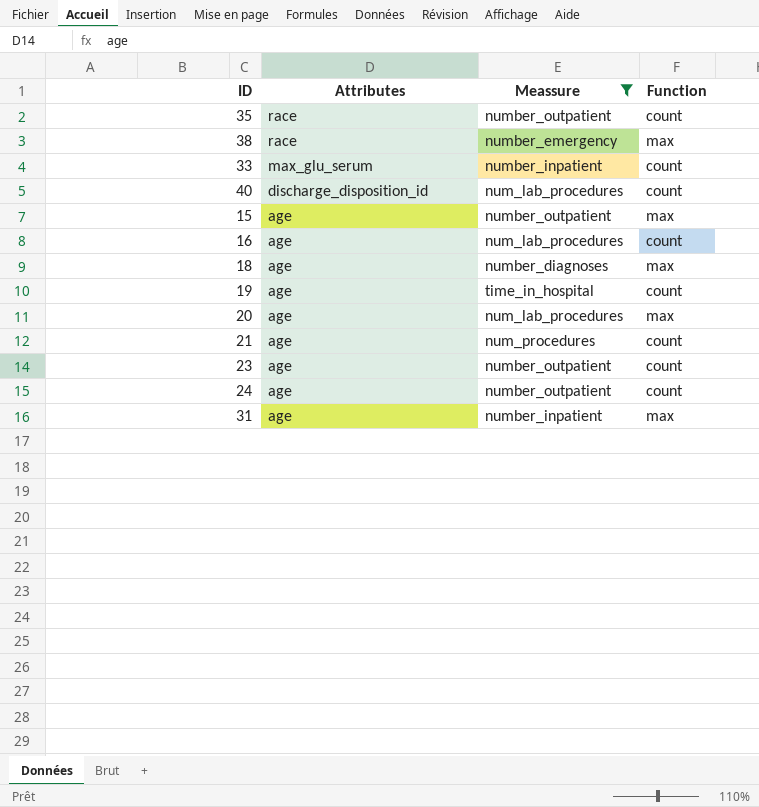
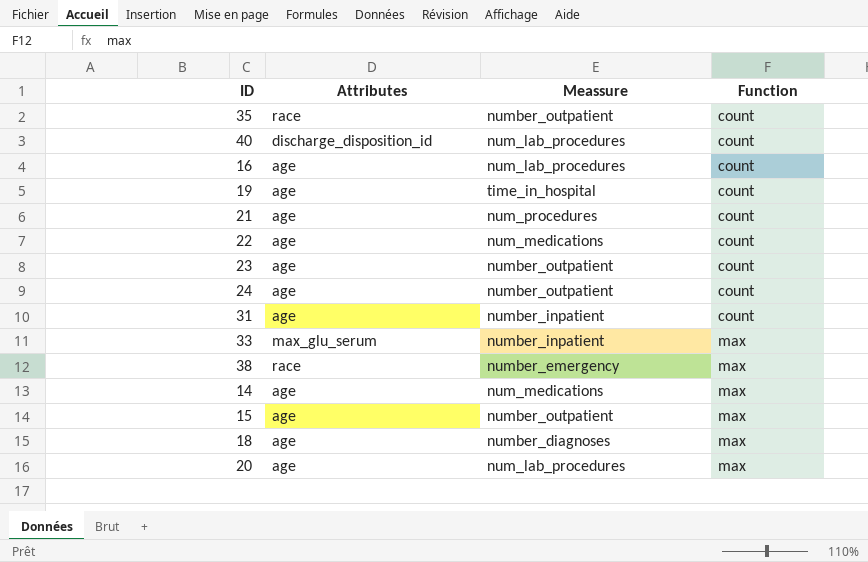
filter: Meassure != num_medications -> none
row order: Attributes descending -> Function ascending
31 | Function: max -> count
33 | Function: count -> max

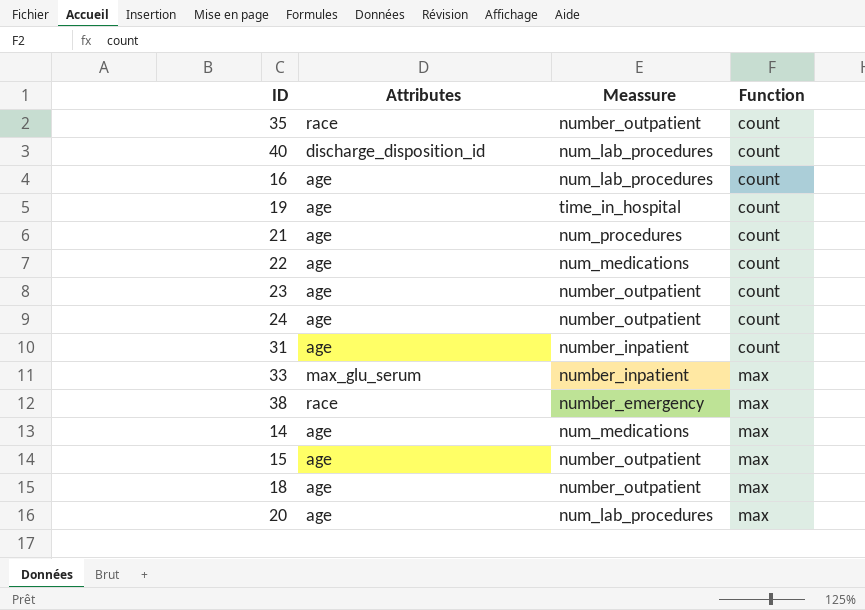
18 | Meassure: number_diagnoses -> number_outpatient

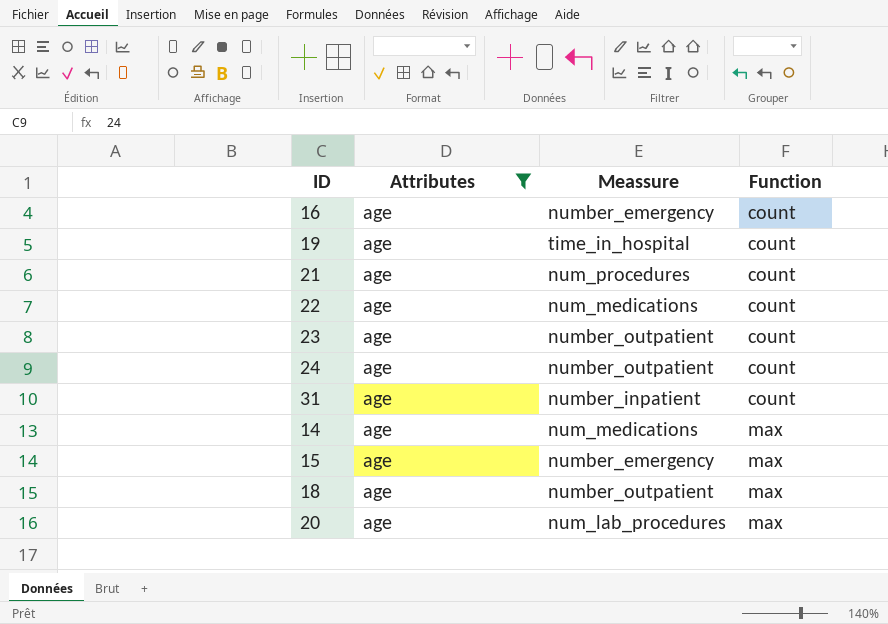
filter: none -> Attributes = age
16 | Meassure: num_lab_procedures -> number_emergency
15 | Meassure: number_outpatient -> number_emergency

